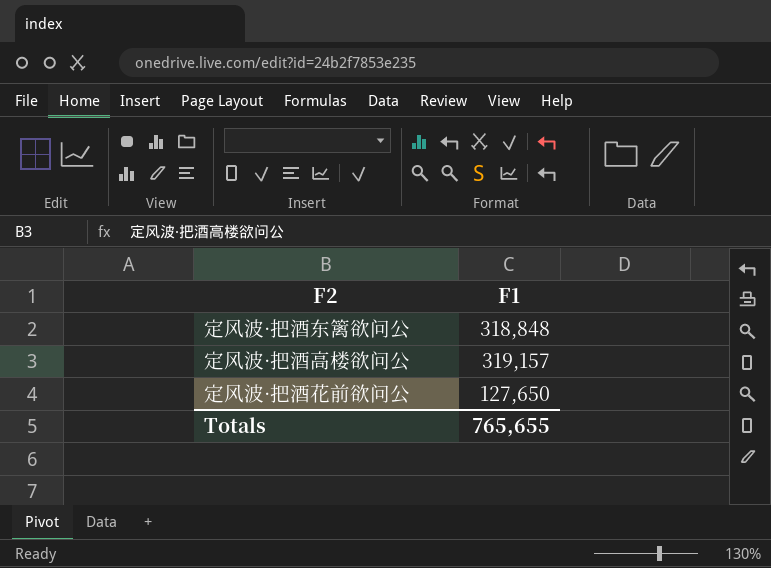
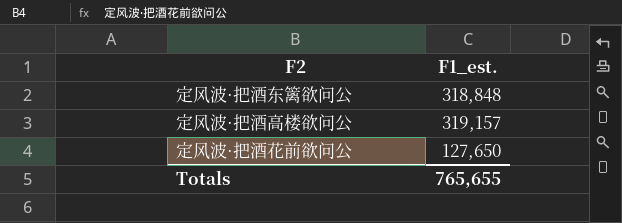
column name: F1 -> F1_est.

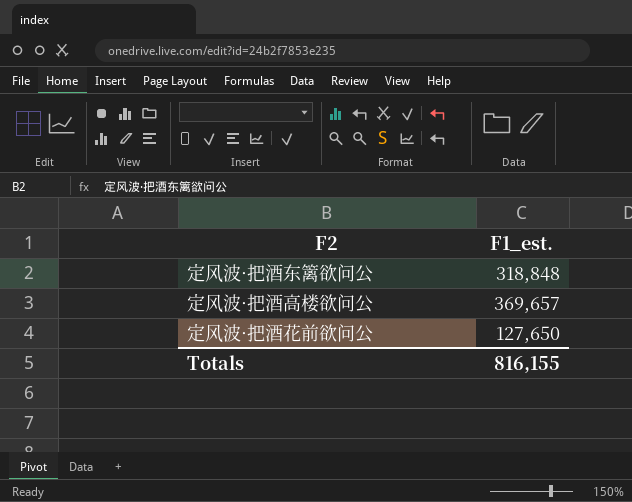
定风波·把酒高楼欲问公 | F1_est.: 319,157 -> 369,657
Totals | F1_est.: 765,655 -> 816,155

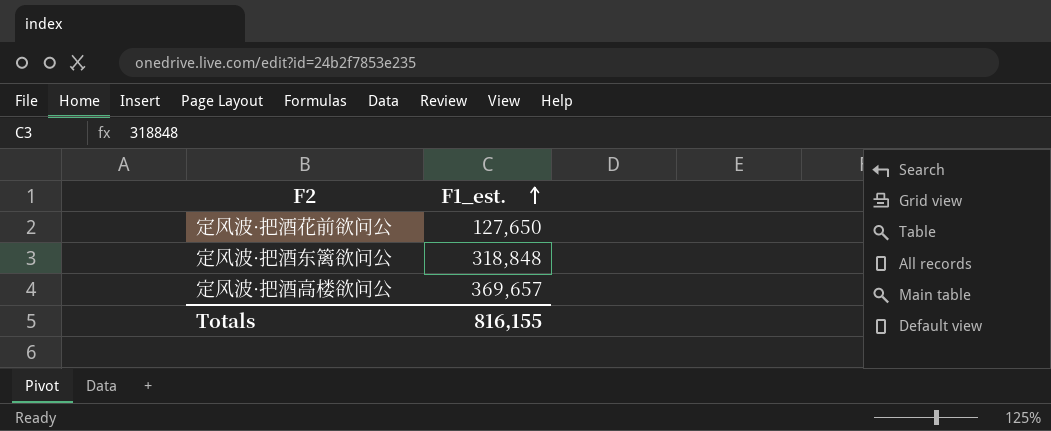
row order: none -> F1_est. ascending

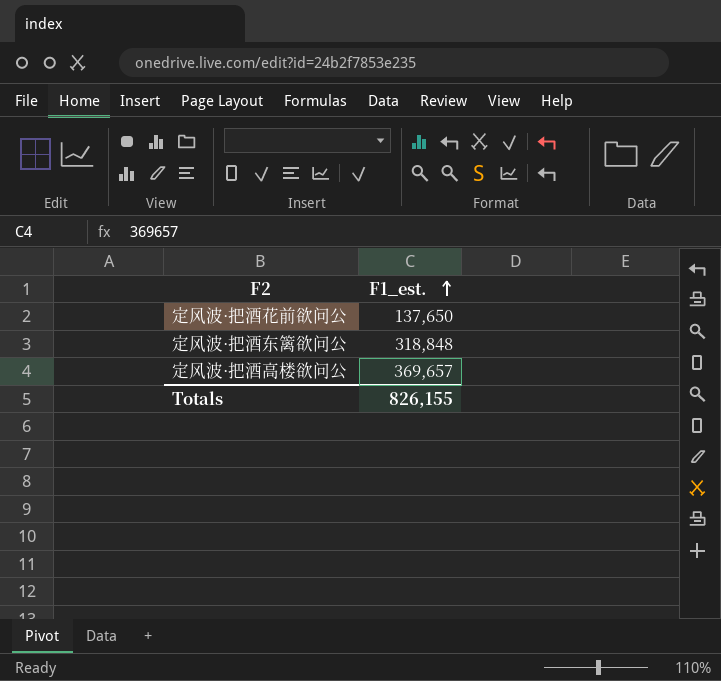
定风波·把酒花前欲问公 | F1_est.: 127,650 -> 137,650
Totals | F1_est.: 816,155 -> 826,155

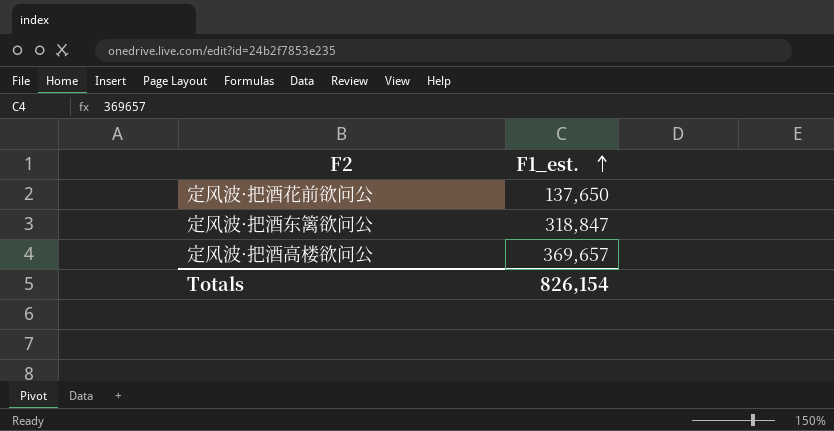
定风波·把酒东篱欲问公 | F1_est.: 318,848 -> 318,847
Totals | F1_est.: 826,155 -> 826,154

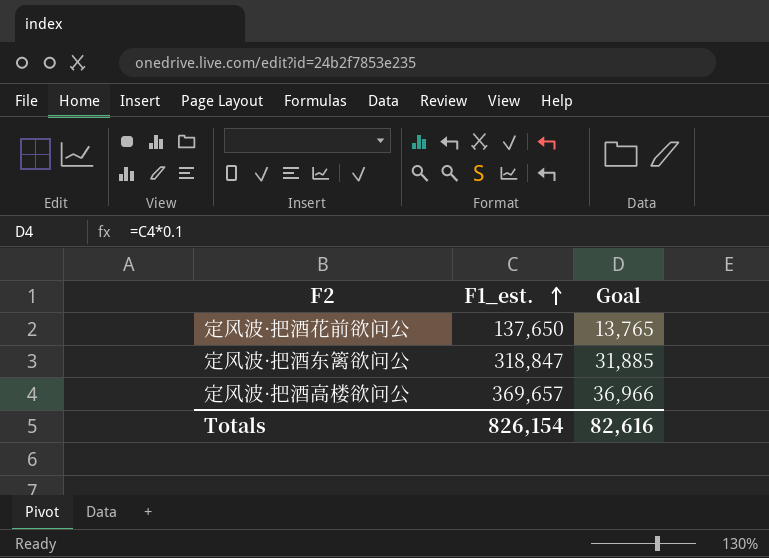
column Goal | formula: none -> [F1_est.] * 0.1

